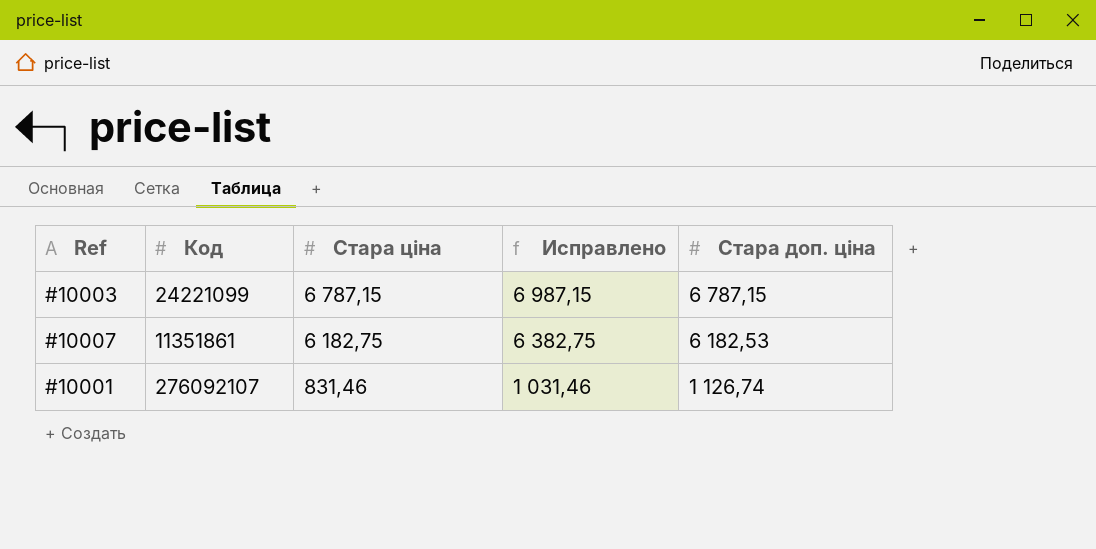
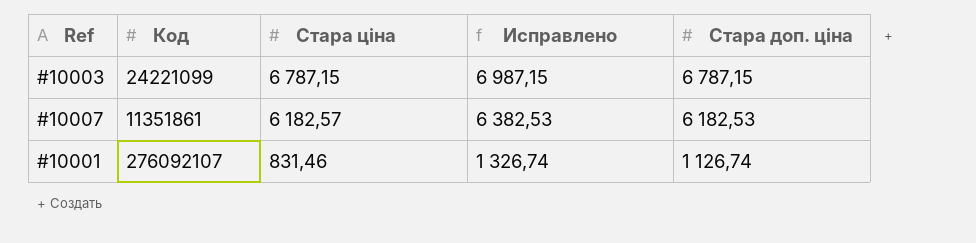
column Исправлено | formula: [Стара ціна] + 200 -> [Стара доп. ціна] + 200
#10007 | Стара ціна: 6 182,75 -> 6 182,57

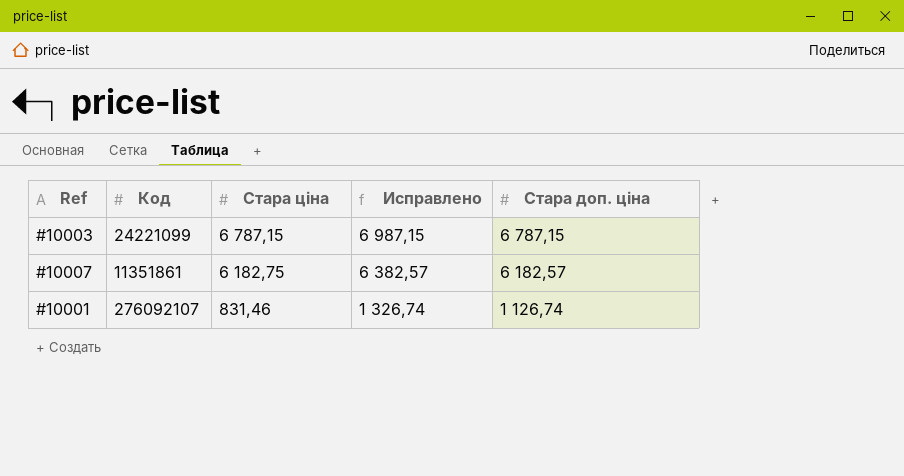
#10007 | Стара ціна: 6 182,57 -> 6 182,75
#10007 | Исправлено: 6 382,53 -> 6 382,57
#10007 | Стара доп. ціна: 6 182,53 -> 6 182,57

